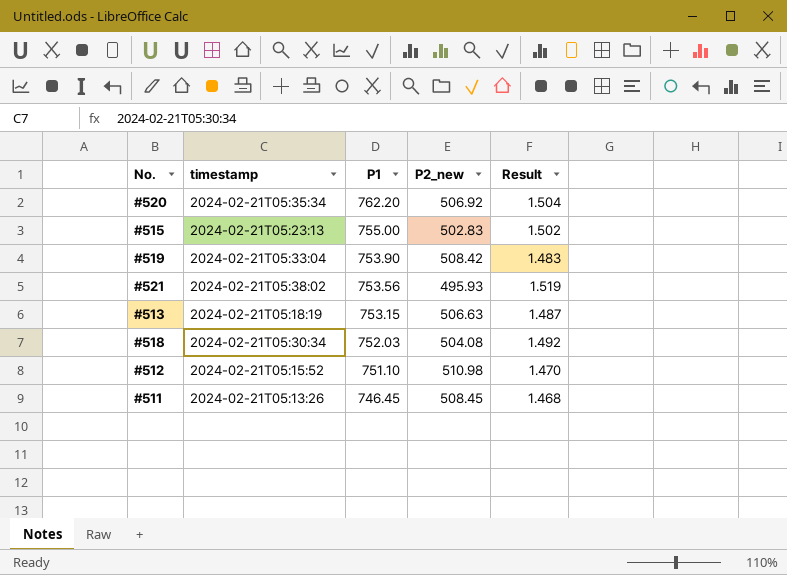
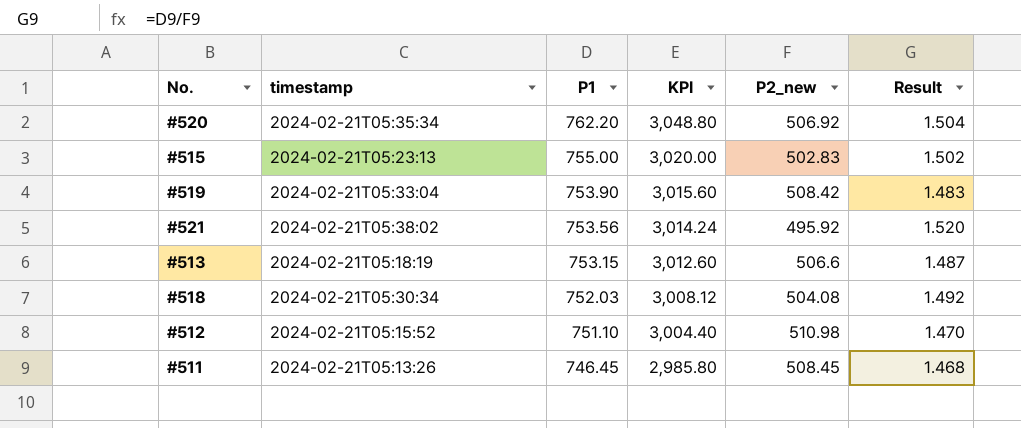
column KPI | formula: none -> [P1] * 4
#521 | P2_new: 495.93 -> 495.92
#521 | Result: 1.519 -> 1.520
#513 | P2_new: 506.63 -> 506.6

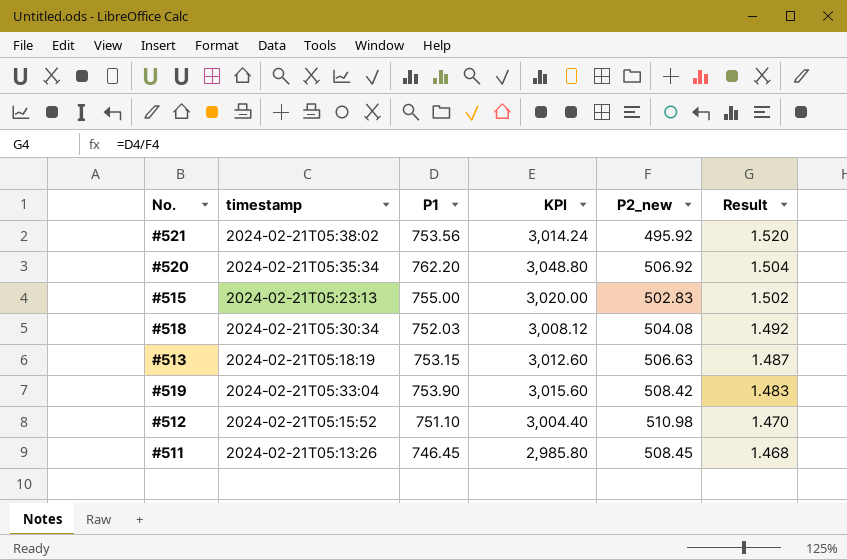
row order: P1 descending -> Result descending
#513 | P2_new: 506.6 -> 506.63

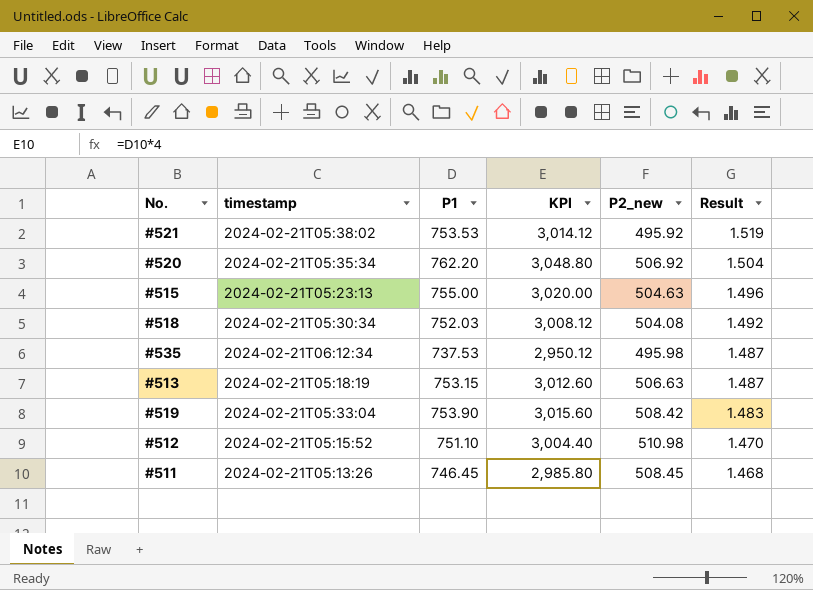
#521 | P1: 753.56 -> 753.53
#521 | KPI: 3,014.24 -> 3,014.12
#521 | Result: 1.520 -> 1.519
#515 | P2_new: 502.83 -> 504.63
#515 | Result: 1.502 -> 1.496
row #535: none -> 2024-02-21T06:12:34 | 737.53 | 2,950.12 | 495.98 | 1.487

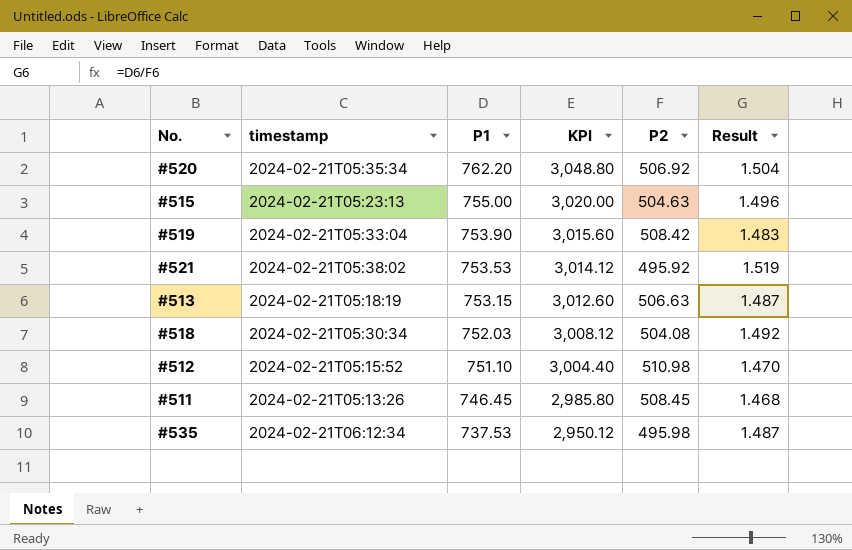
row order: Result descending -> P1 descending
column name: P2_new -> P2

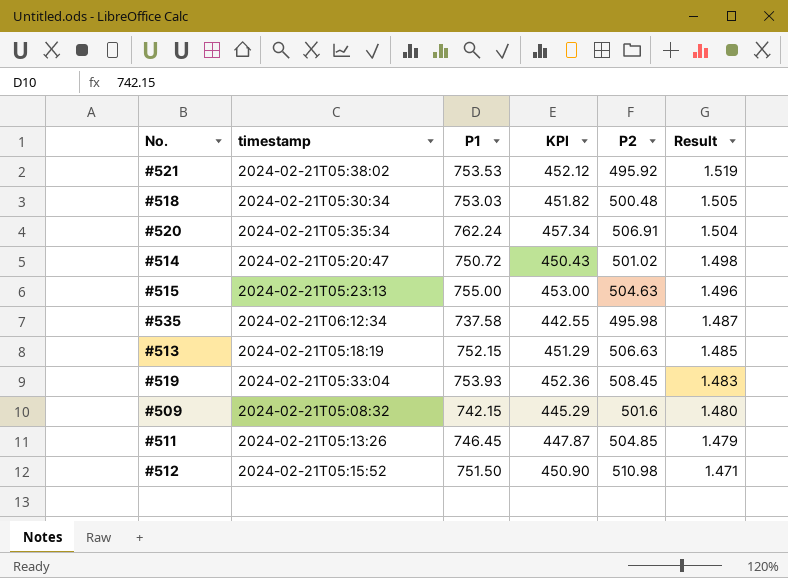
row order: P1 descending -> Result descending
column KPI | formula: [P1] * 4 -> [P1] * 0.6
#518 | P1: 752.03 -> 753.03
#518 | P2: 504.08 -> 500.48
#518 | Result: 1.492 -> 1.505
#520 | P1: 762.20 -> 762.24
#520 | P2: 506.92 -> 506.91
row #514: none -> 2024-02-21T05:20:47 | 750.72 | 450.43 | 501.02 | 1.498
#535 | P1: 737.53 -> 737.58
#513 | P1: 753.15 -> 752.15
#513 | Result: 1.487 -> 1.485
#519 | P1: 753.90 -> 753.93
#519 | P2: 508.42 -> 508.45
row #509: none -> 2024-02-21T05:08:32 | 742.15 | 445.29 | 501.6 | 1.480
#511 | P2: 508.45 -> 504.85
#511 | Result: 1.468 -> 1.479
#512 | P1: 751.10 -> 751.50
#512 | Result: 1.470 -> 1.471

